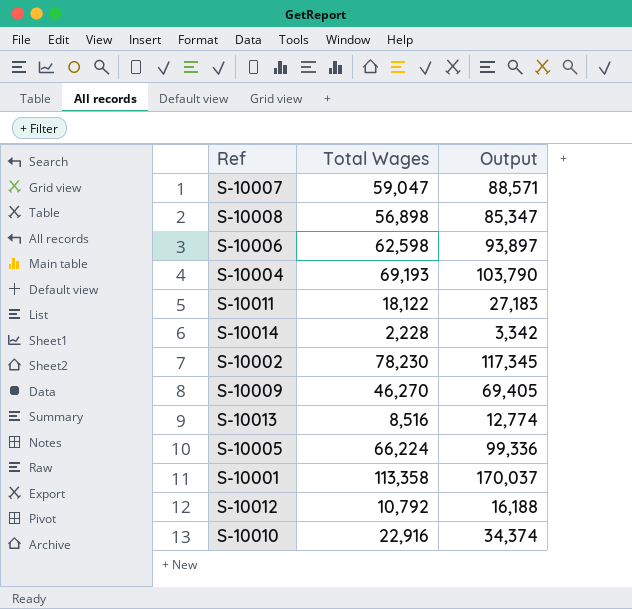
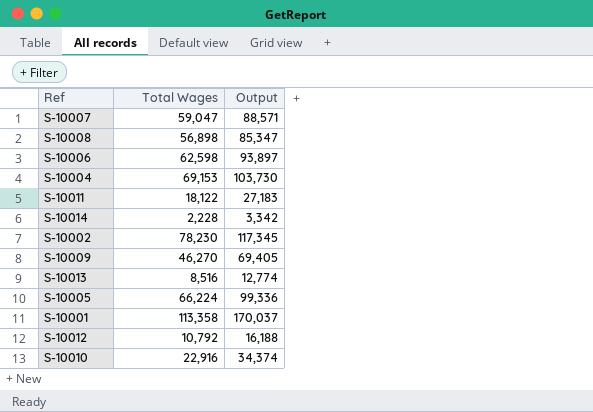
S-10004 | Total Wages: 69,193 -> 69,153
S-10004 | Output: 103,790 -> 103,730

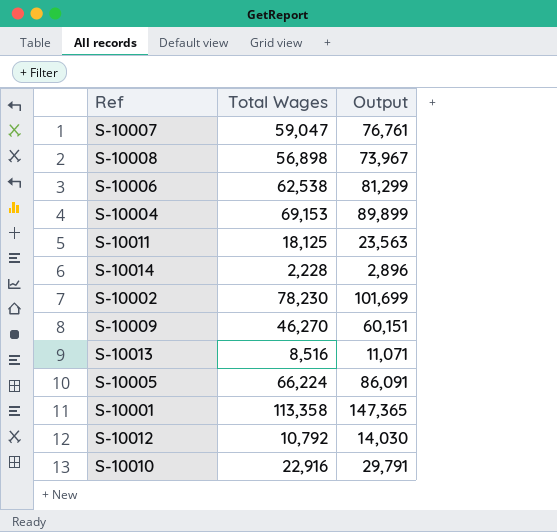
column Output | formula: [Total Wages] * 1.5 -> [Total Wages] * 1.3
S-10006 | Total Wages: 62,598 -> 62,538
S-10011 | Total Wages: 18,122 -> 18,125

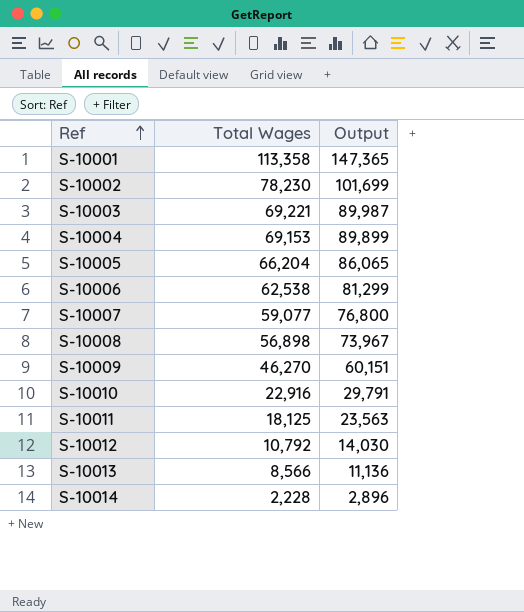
row order: none -> Ref ascending
row S-10003: none -> 69,221 | 89,987
S-10005 | Total Wages: 66,224 -> 66,204
S-10005 | Output: 86,091 -> 86,065
S-10007 | Total Wages: 59,047 -> 59,077
S-10007 | Output: 76,761 -> 76,800
S-10013 | Total Wages: 8,516 -> 8,566
S-10013 | Output: 11,071 -> 11,136

